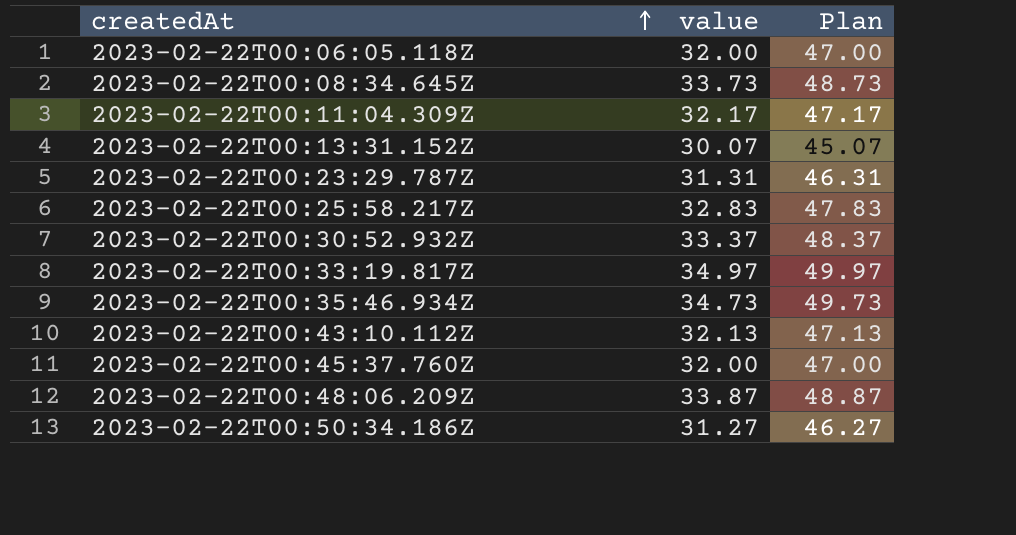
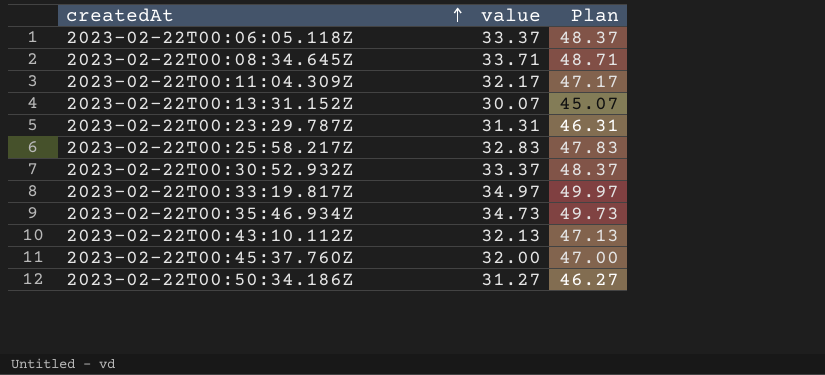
row 2023-02-22T00:48:06.209Z: 33.87 | 48.87 -> none
2023-02-22T00:06:05.118Z | value: 32.00 -> 33.37
2023-02-22T00:06:05.118Z | Plan: 47.00 -> 48.37
2023-02-22T00:08:34.645Z | value: 33.73 -> 33.71
2023-02-22T00:08:34.645Z | Plan: 48.73 -> 48.71

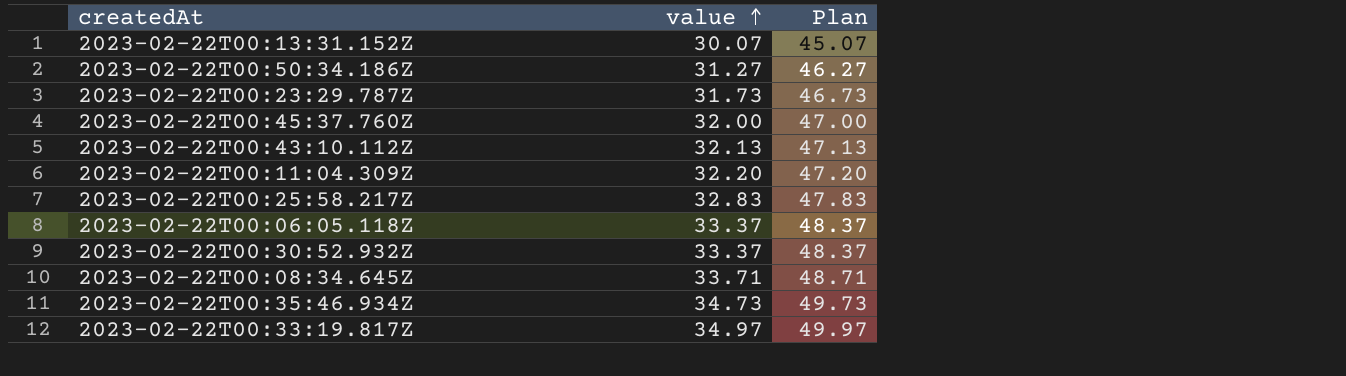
row order: createdAt ascending -> value ascending
2023-02-22T00:23:29.787Z | value: 31.31 -> 31.73
2023-02-22T00:23:29.787Z | Plan: 46.31 -> 46.73
2023-02-22T00:11:04.309Z | value: 32.17 -> 32.20
2023-02-22T00:11:04.309Z | Plan: 47.17 -> 47.20

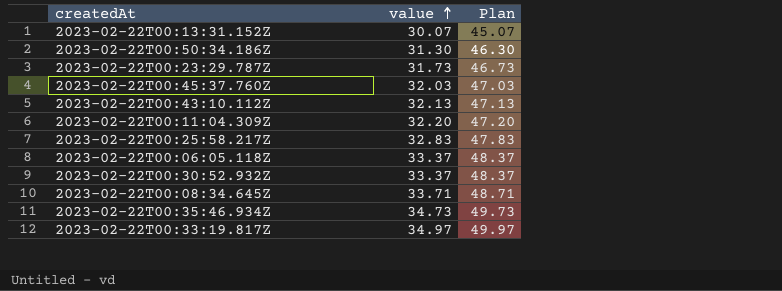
2023-02-22T00:50:34.186Z | value: 31.27 -> 31.30
2023-02-22T00:50:34.186Z | Plan: 46.27 -> 46.30
2023-02-22T00:45:37.760Z | value: 32.00 -> 32.03
2023-02-22T00:45:37.760Z | Plan: 47.00 -> 47.03

